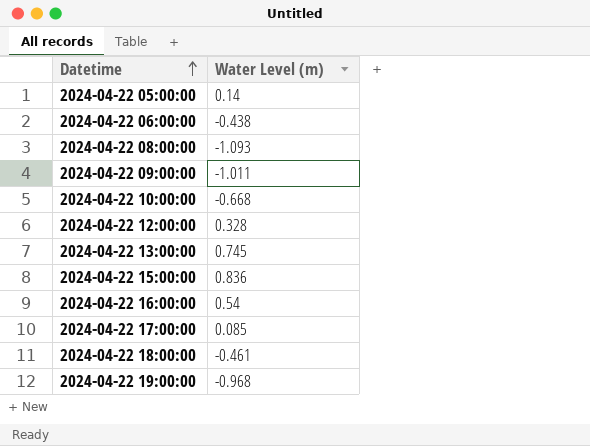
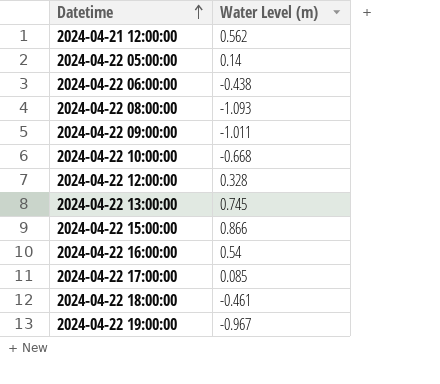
row 2024-04-21 12:00:00: none -> 0.562
2024-04-22 15:00:00 | Water Level (m): 0.836 -> 0.866
2024-04-22 19:00:00 | Water Level (m): -0.968 -> -0.967

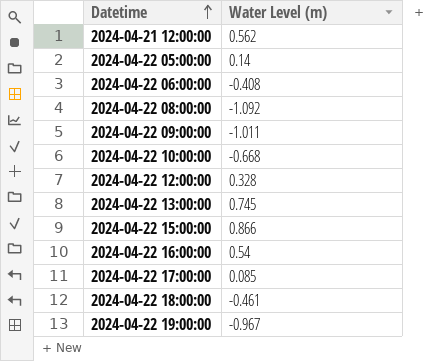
2024-04-22 06:00:00 | Water Level (m): -0.438 -> -0.408
2024-04-22 08:00:00 | Water Level (m): -1.093 -> -1.092

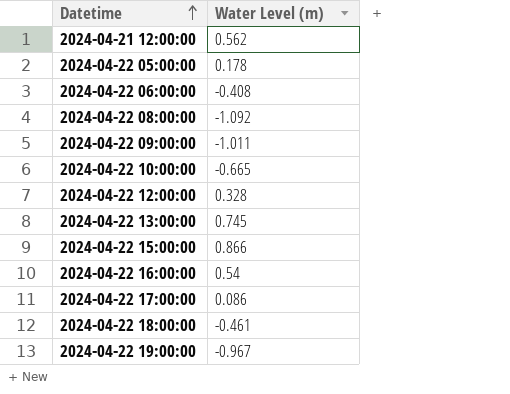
2024-04-22 05:00:00 | Water Level (m): 0.14 -> 0.178
2024-04-22 10:00:00 | Water Level (m): -0.668 -> -0.665
2024-04-22 17:00:00 | Water Level (m): 0.085 -> 0.086

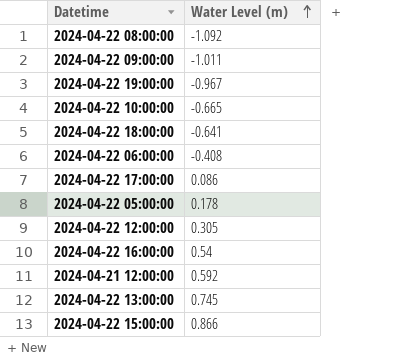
row order: Datetime ascending -> Water Level (m) ascending
2024-04-22 18:00:00 | Water Level (m): -0.461 -> -0.641
2024-04-22 12:00:00 | Water Level (m): 0.328 -> 0.305
2024-04-21 12:00:00 | Water Level (m): 0.562 -> 0.592

